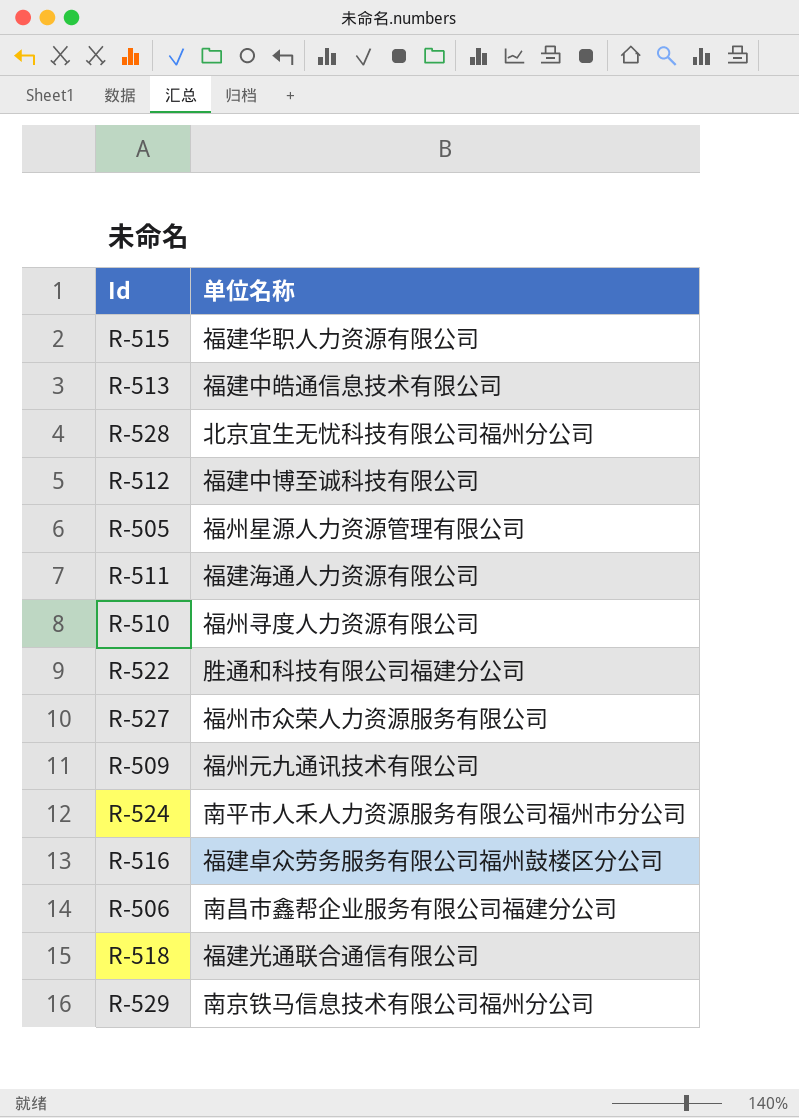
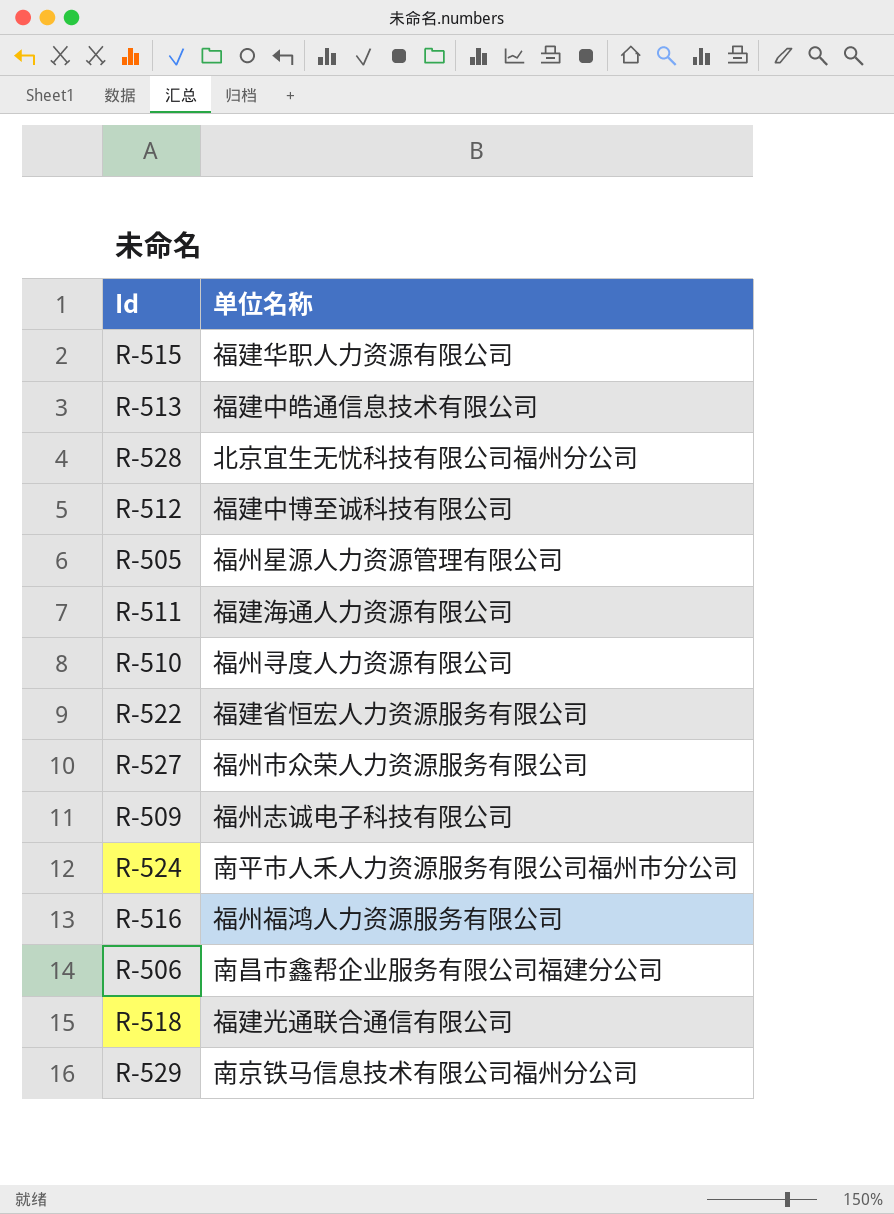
R-522 | 单位名称: 胜通和科技有限公司福建分公司 -> 福建省恒宏人力资源服务有限公司
R-509 | 单位名称: 福州元九通讯技术有限公司 -> 福州志诚电子科技有限公司
R-516 | 单位名称: 福建卓众劳务服务有限公司福州鼓楼区分公司 -> 福州福鸿人力资源服务有限公司

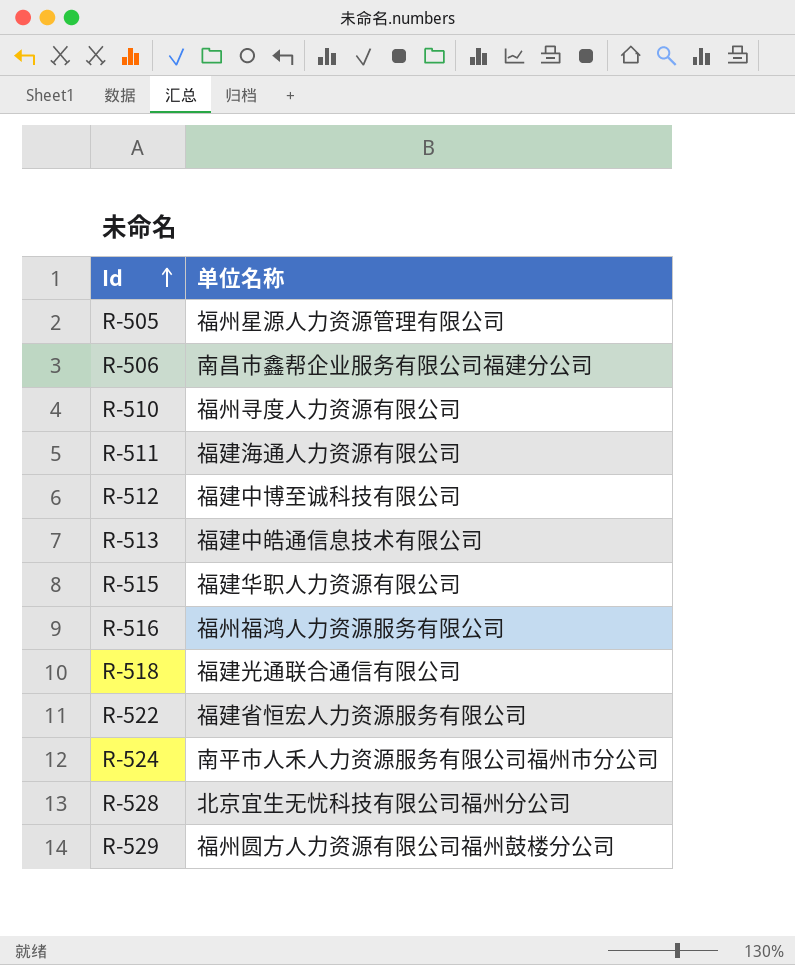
row order: none -> Id ascending
row R-527: 福州市众荣人力资源服务有限公司 -> none
row R-509: 福州志诚电子科技有限公司 -> none
R-529 | 单位名称: 南京铁马信息技术有限公司福州分公司 -> 福州圆方人力资源有限公司福州鼓楼分公司

